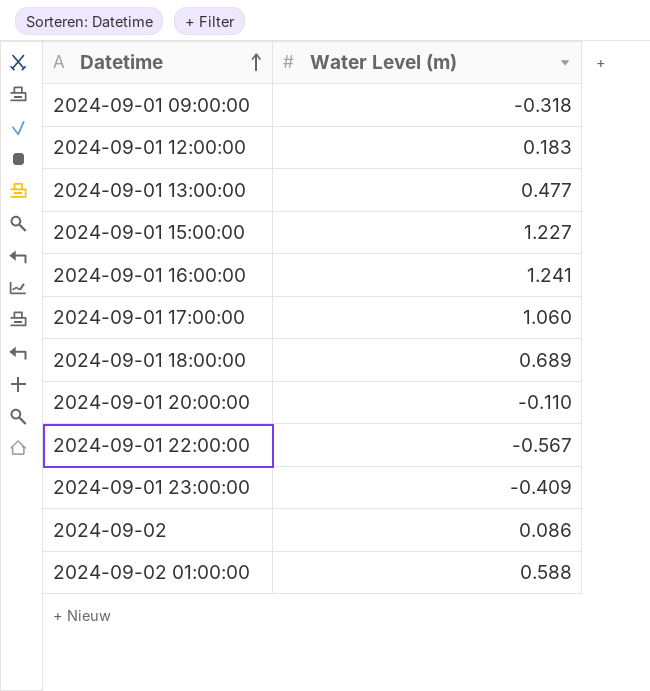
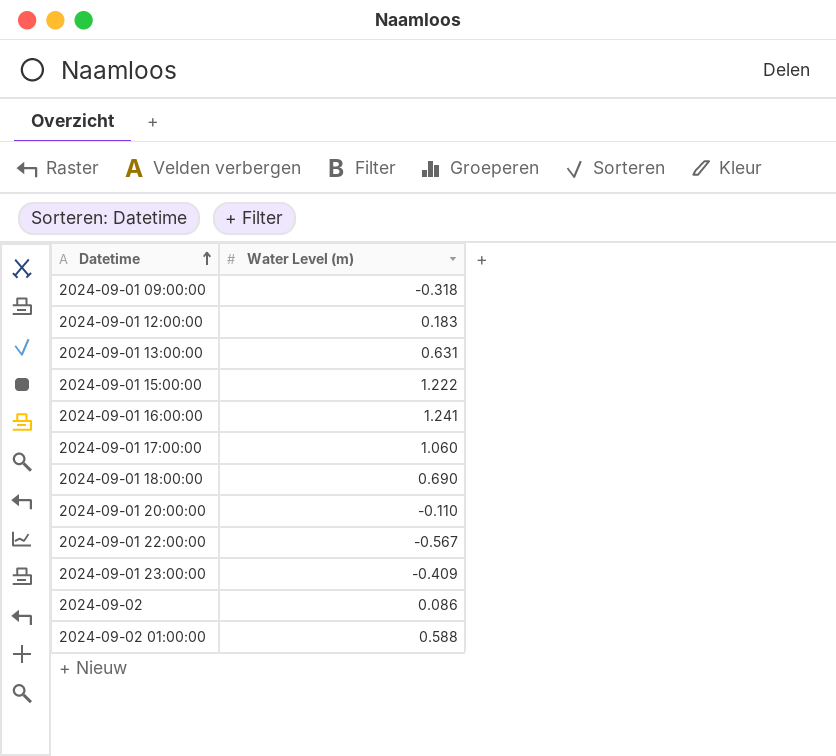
2024-09-01 13:00:00 | Water Level (m): 0.477 -> 0.631
2024-09-01 15:00:00 | Water Level (m): 1.227 -> 1.222
2024-09-01 18:00:00 | Water Level (m): 0.689 -> 0.690

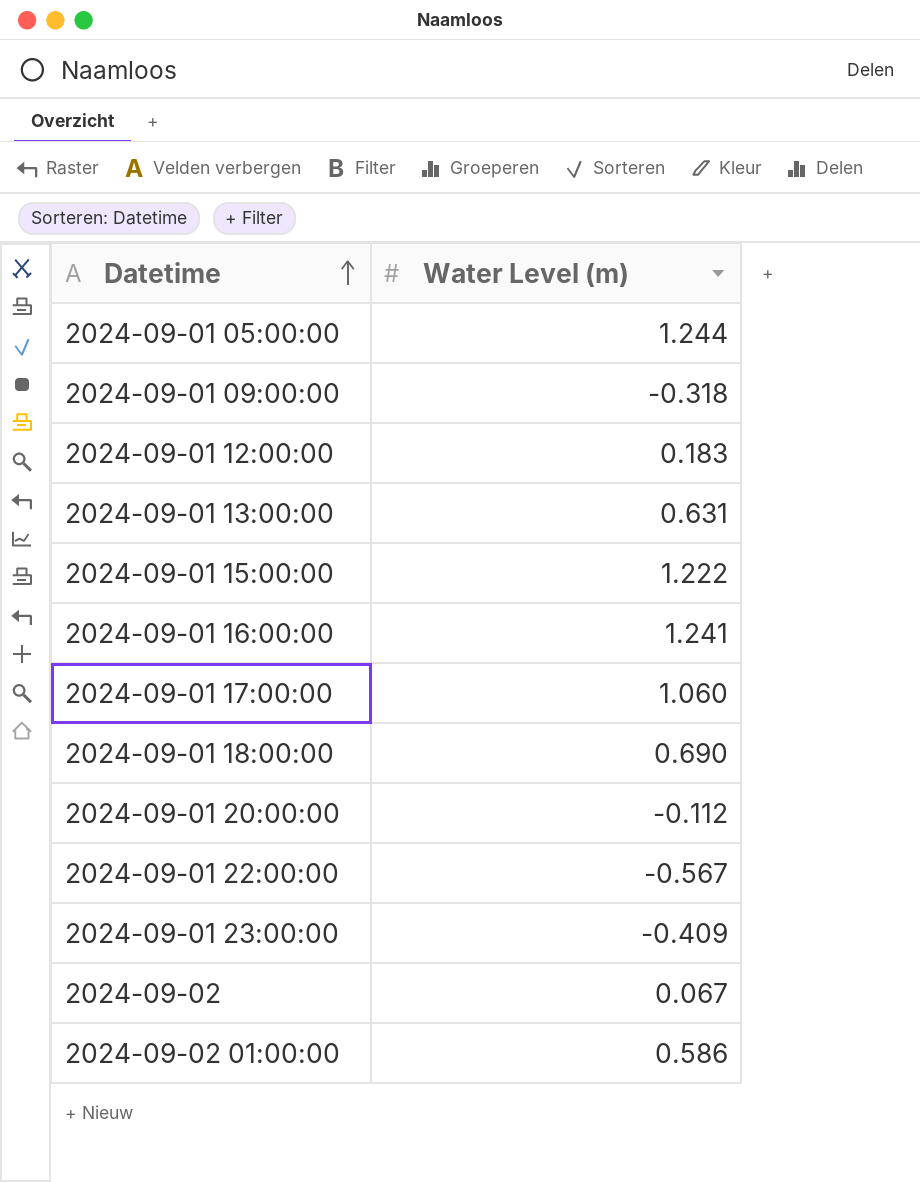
row 2024-09-01 05:00:00: none -> 1.244
2024-09-01 20:00:00 | Water Level (m): -0.110 -> -0.112
2024-09-02 | Water Level (m): 0.086 -> 0.067
2024-09-02 01:00:00 | Water Level (m): 0.588 -> 0.586

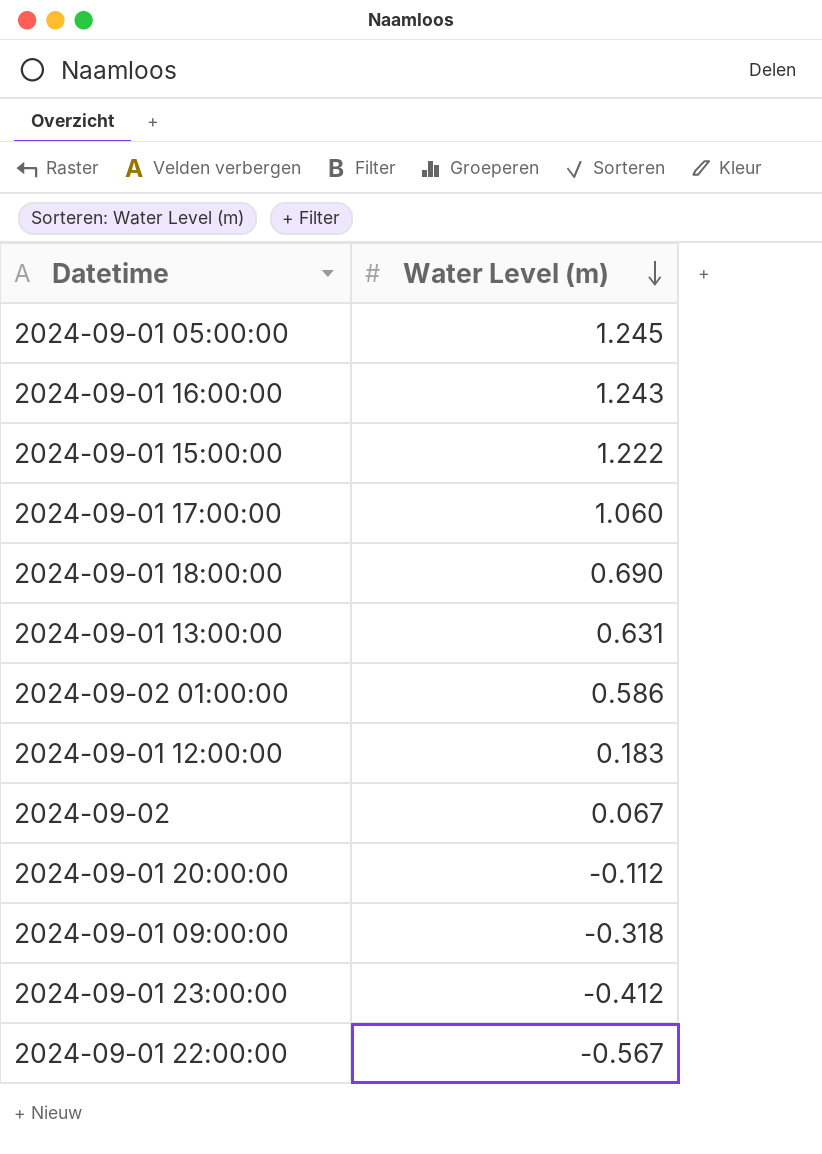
row order: Datetime ascending -> Water Level (m) descending
2024-09-01 05:00:00 | Water Level (m): 1.244 -> 1.245
2024-09-01 16:00:00 | Water Level (m): 1.241 -> 1.243
2024-09-01 23:00:00 | Water Level (m): -0.409 -> -0.412

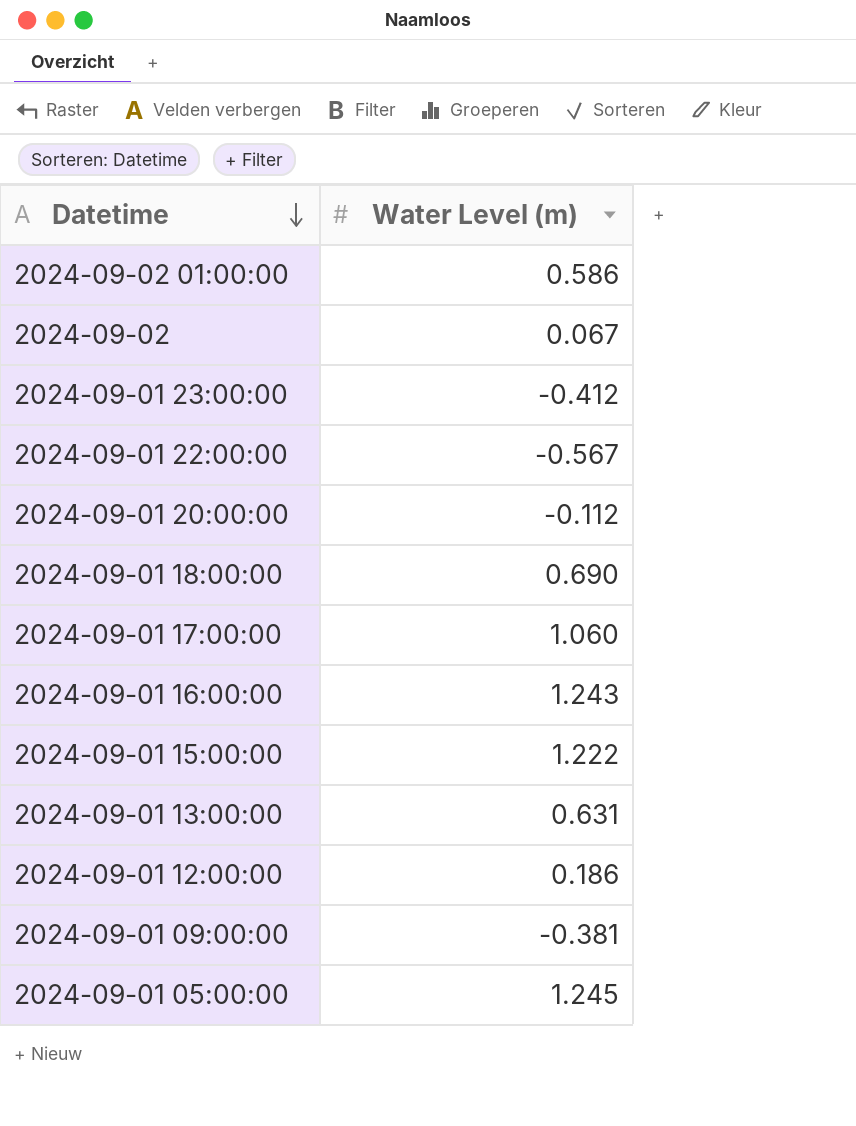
row order: Water Level (m) descending -> Datetime descending
2024-09-01 12:00:00 | Water Level (m): 0.183 -> 0.186
2024-09-01 09:00:00 | Water Level (m): -0.318 -> -0.381

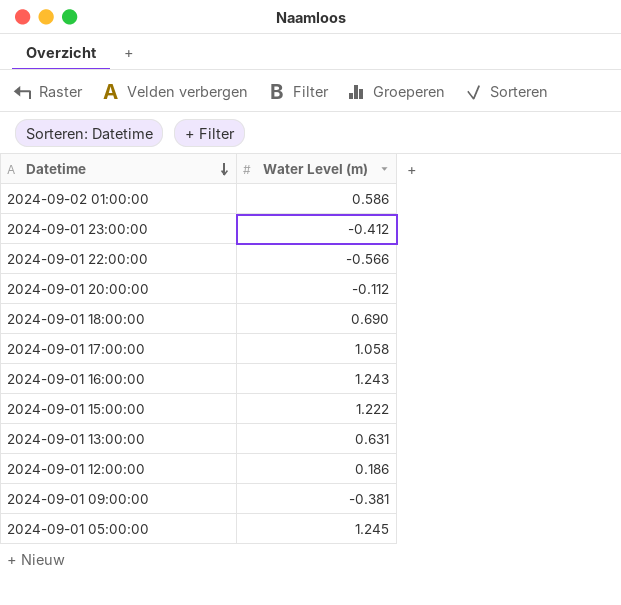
row 2024-09-02: 0.067 -> none
2024-09-01 22:00:00 | Water Level (m): -0.567 -> -0.566
2024-09-01 17:00:00 | Water Level (m): 1.060 -> 1.058

